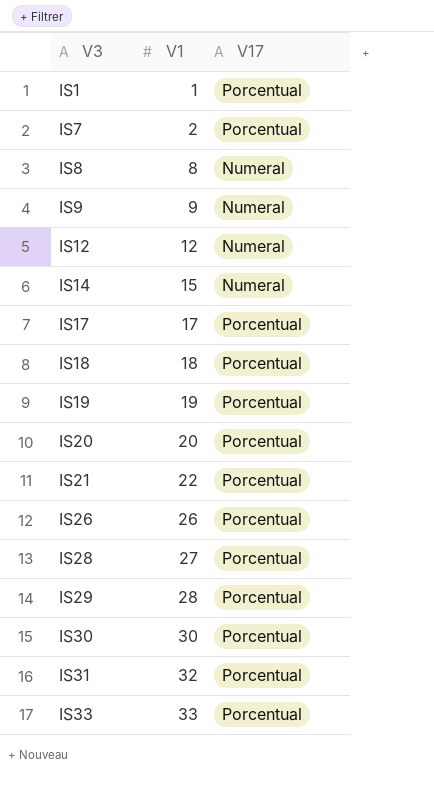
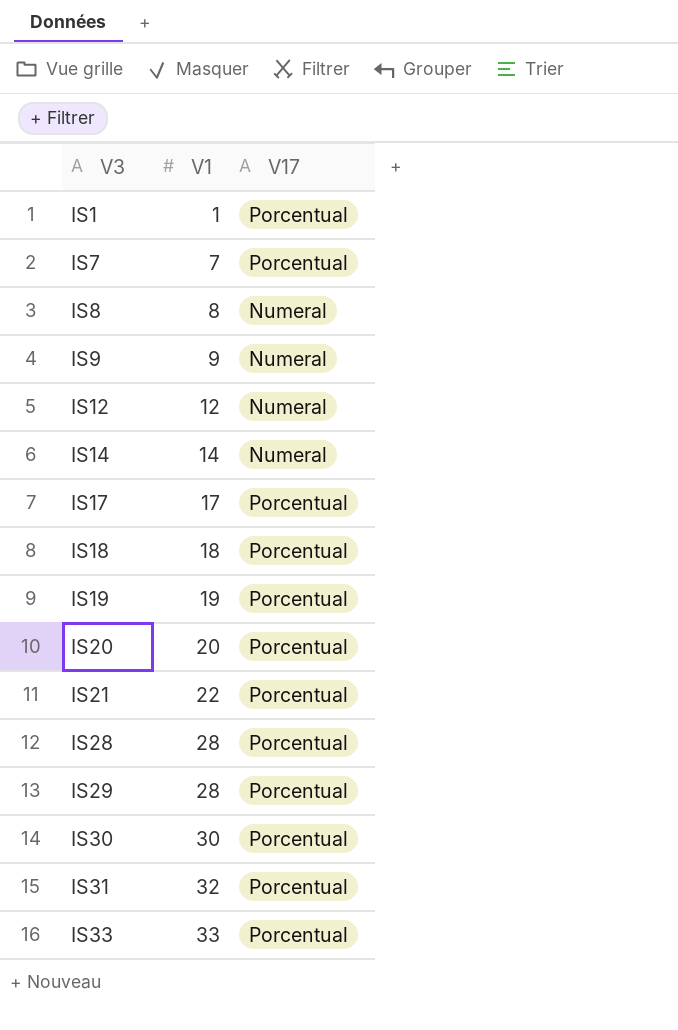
row IS26: 26 | Porcentual -> none
IS7 | V1: 2 -> 7
IS14 | V1: 15 -> 14
IS28 | V1: 27 -> 28

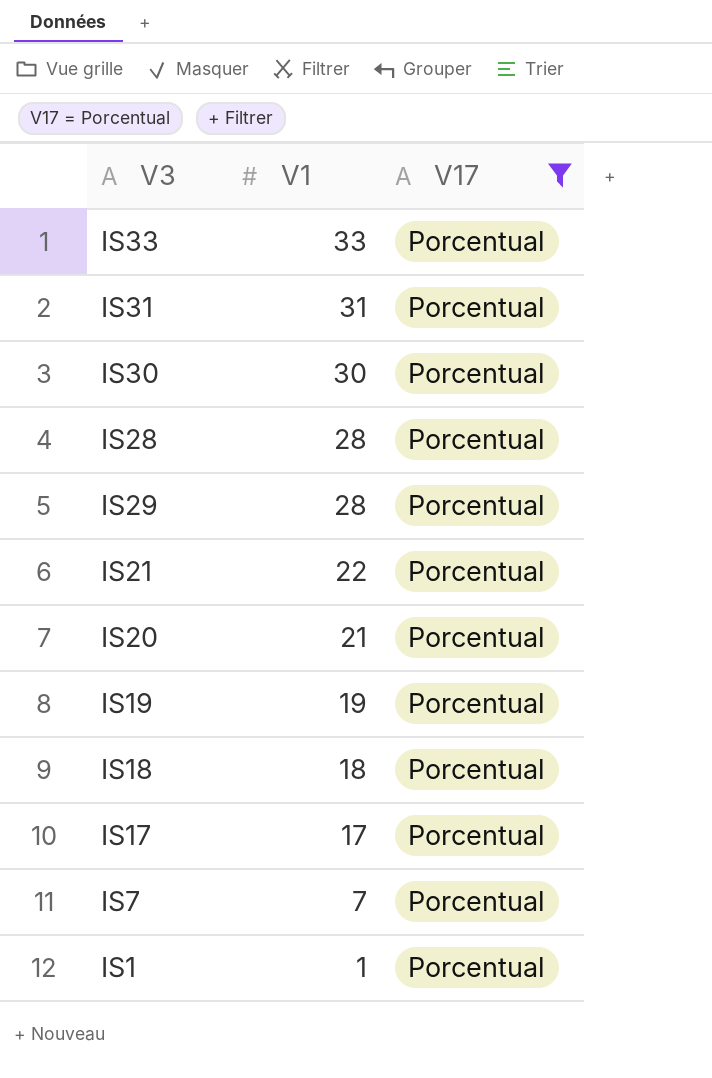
filter: none -> V17 = Porcentual
row order: V3 ascending -> V1 descending
IS31 | V1: 32 -> 31
IS20 | V1: 20 -> 21

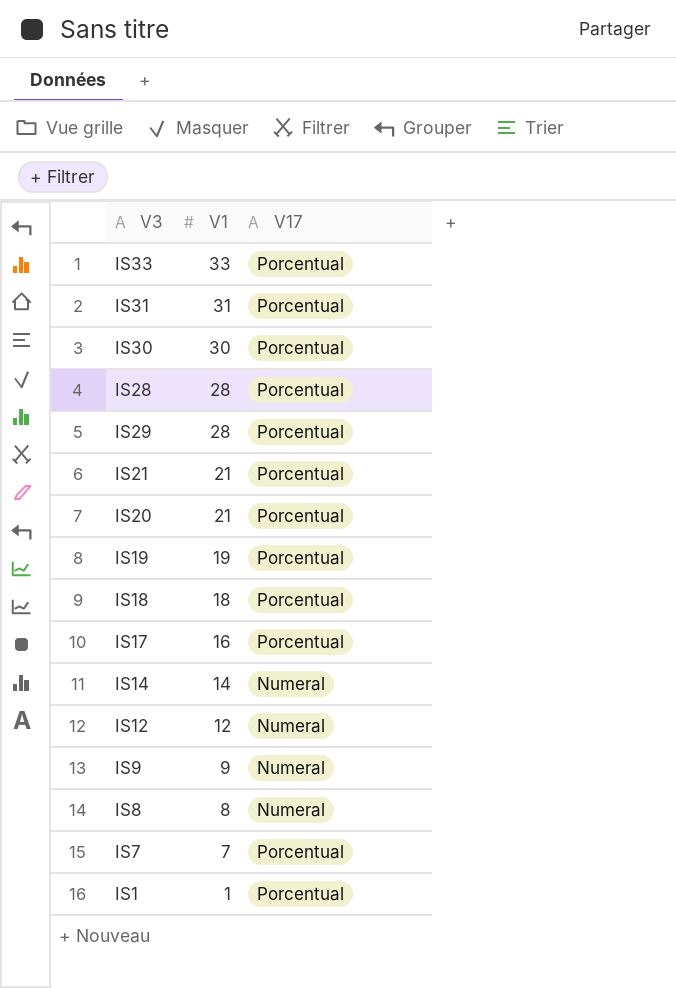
filter: V17 = Porcentual -> none
IS21 | V1: 22 -> 21
IS17 | V1: 17 -> 16

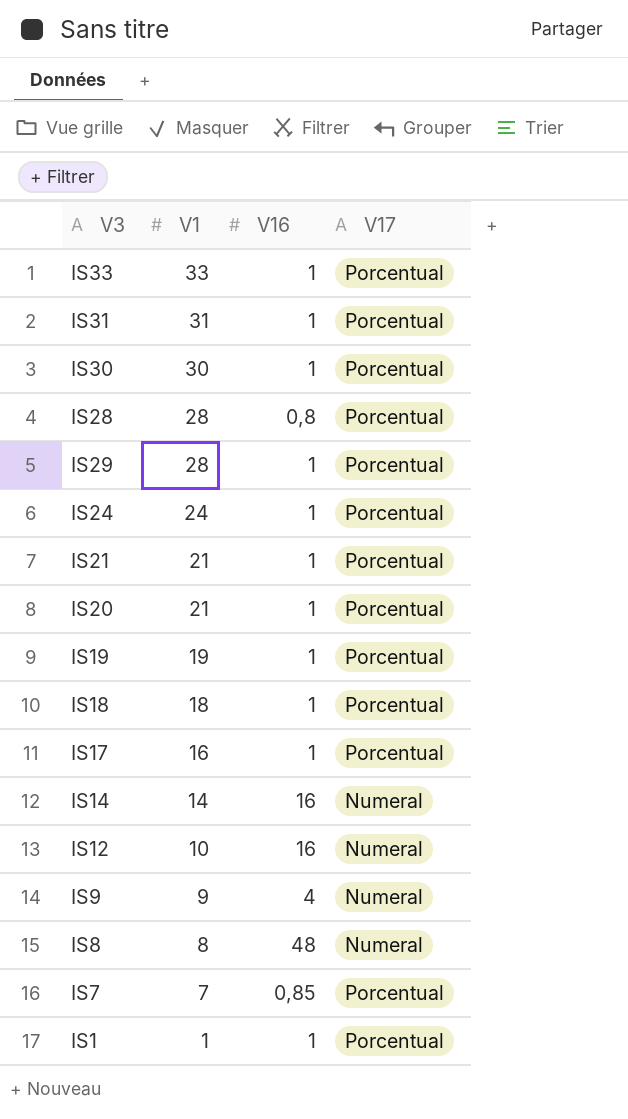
column V16 | position: none -> 3
row IS24: none -> 24 | 1 | Porcentual
IS12 | V1: 12 -> 10

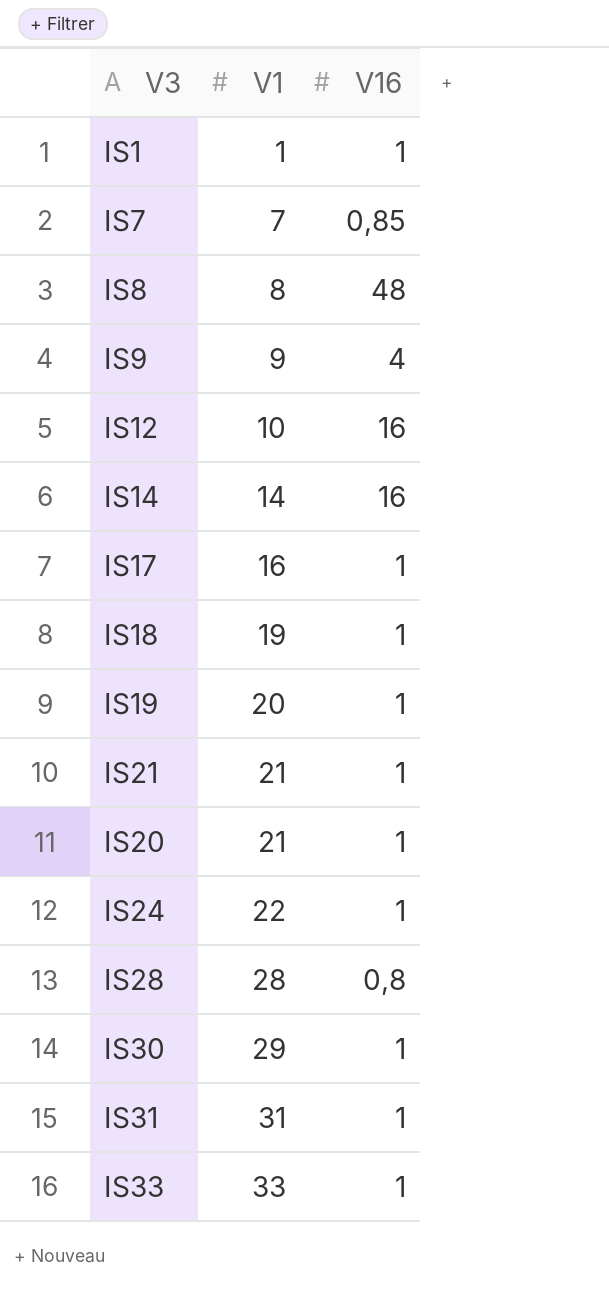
row order: V1 descending -> V1 ascending
column V17 | position: 4 -> none
row IS29: 28 | 1 | Porcentual -> none
IS18 | V1: 18 -> 19
IS19 | V1: 19 -> 20
IS24 | V1: 24 -> 22
IS30 | V1: 30 -> 29

